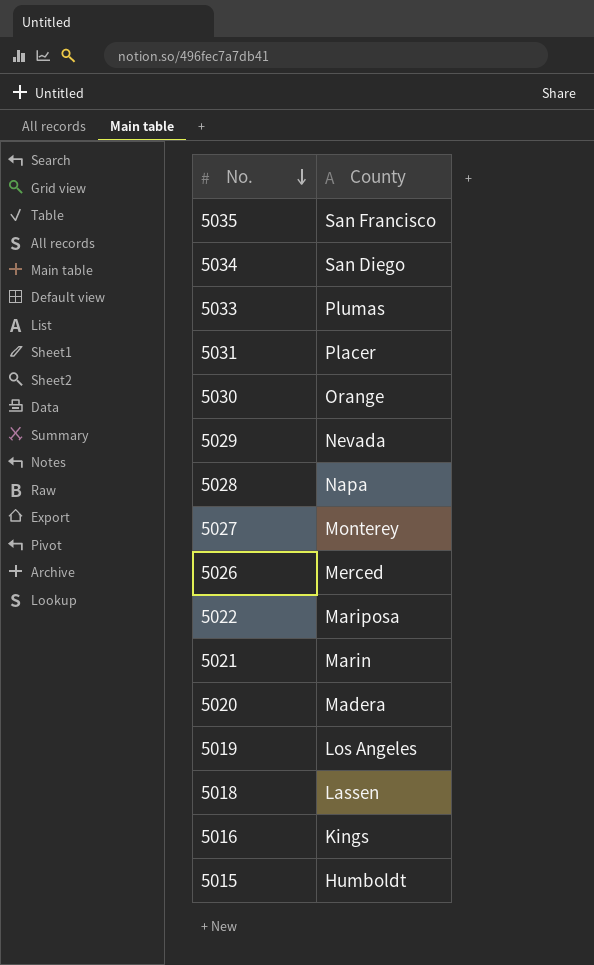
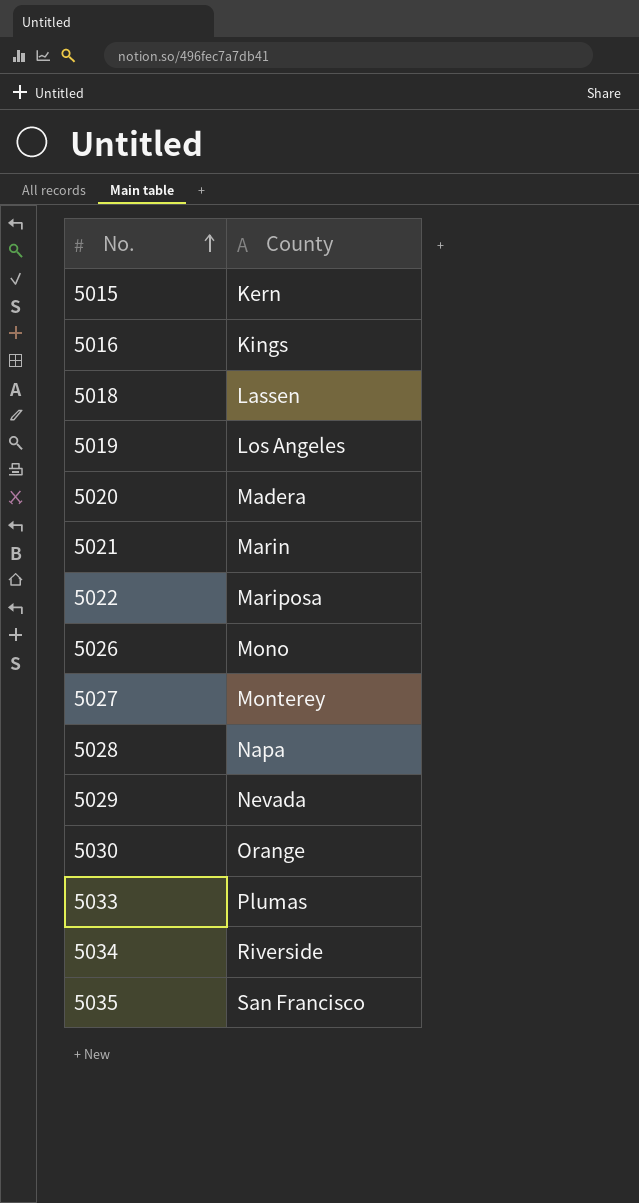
row order: No. descending -> No. ascending
row 5031: Placer -> none
5015 | County: Humboldt -> Kern
5026 | County: Merced -> Mono
5034 | County: San Diego -> Riverside

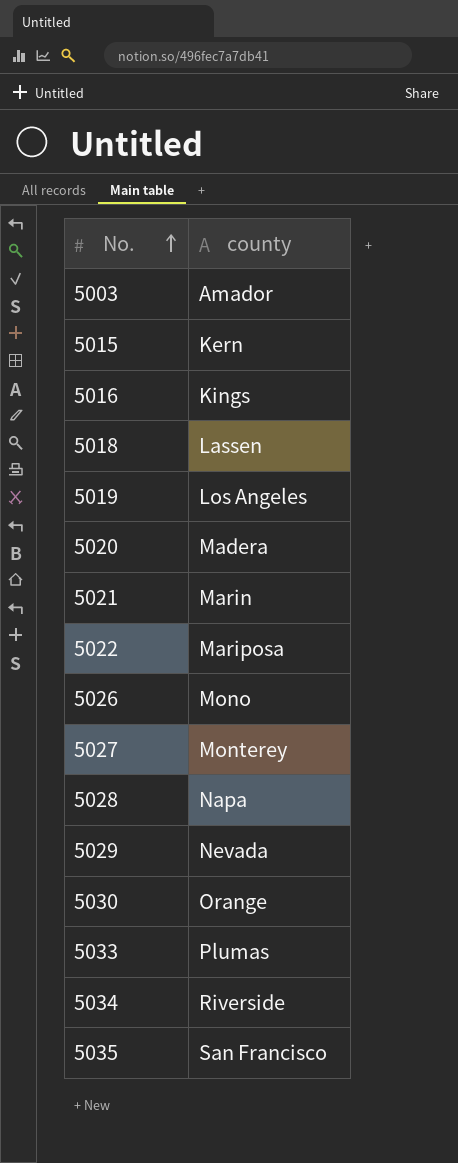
column name: County -> county
row 5003: none -> Amador

